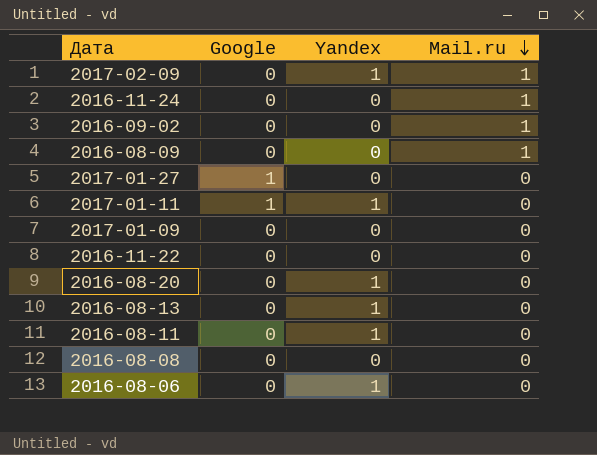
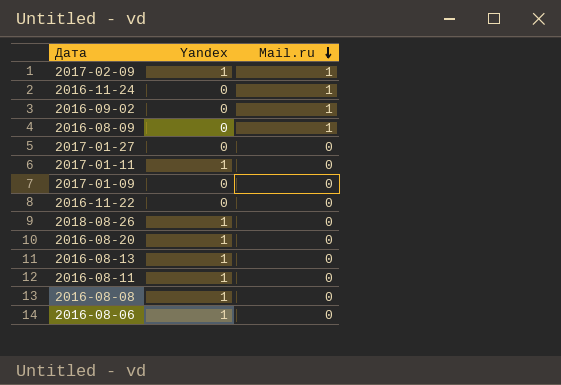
column Google | position: 2 -> none
row 2018-08-26: none -> 1 | 0
2016-08-08 | Yandex: 0 -> 1

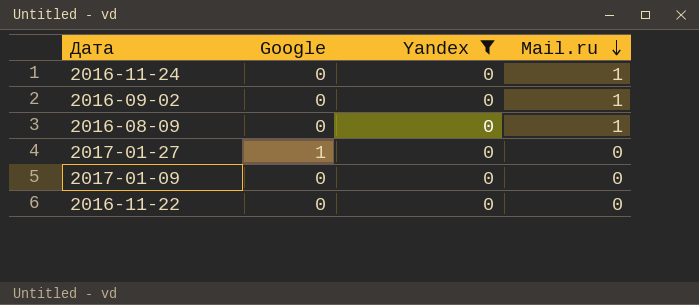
filter: none -> Yandex = 0
column Google | position: none -> 2

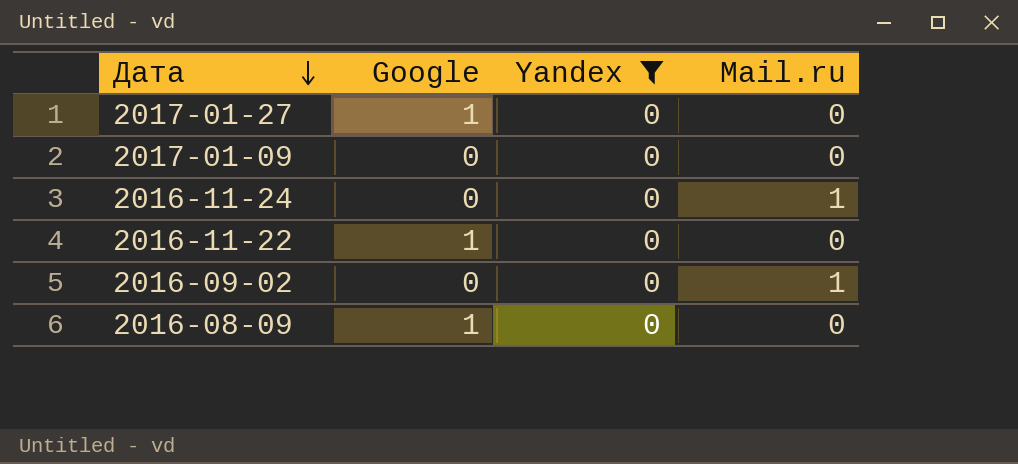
row order: Mail.ru descending -> Дата descending
2016-11-22 | Google: 0 -> 1
2016-08-09 | Google: 0 -> 1
2016-08-09 | Mail.ru: 1 -> 0

